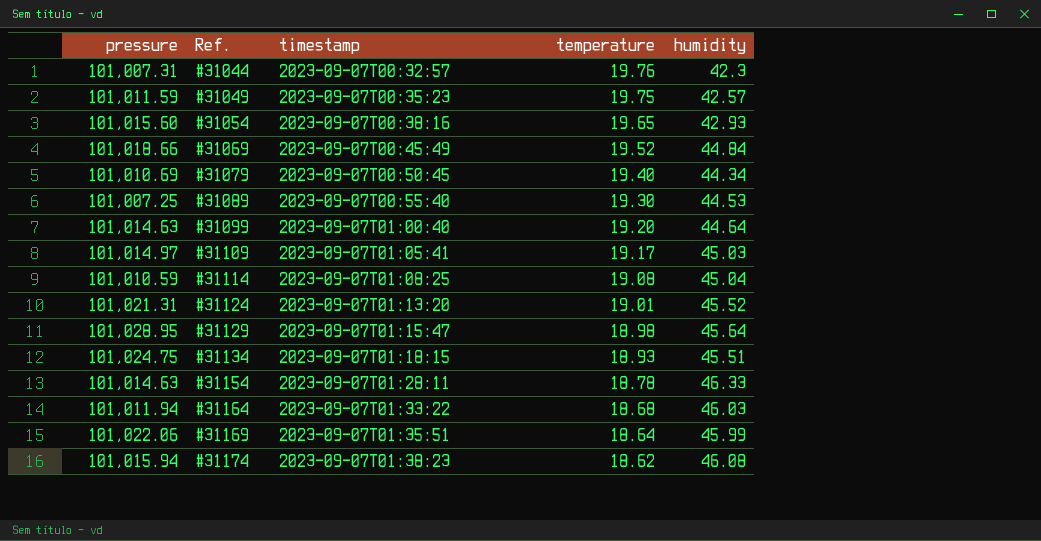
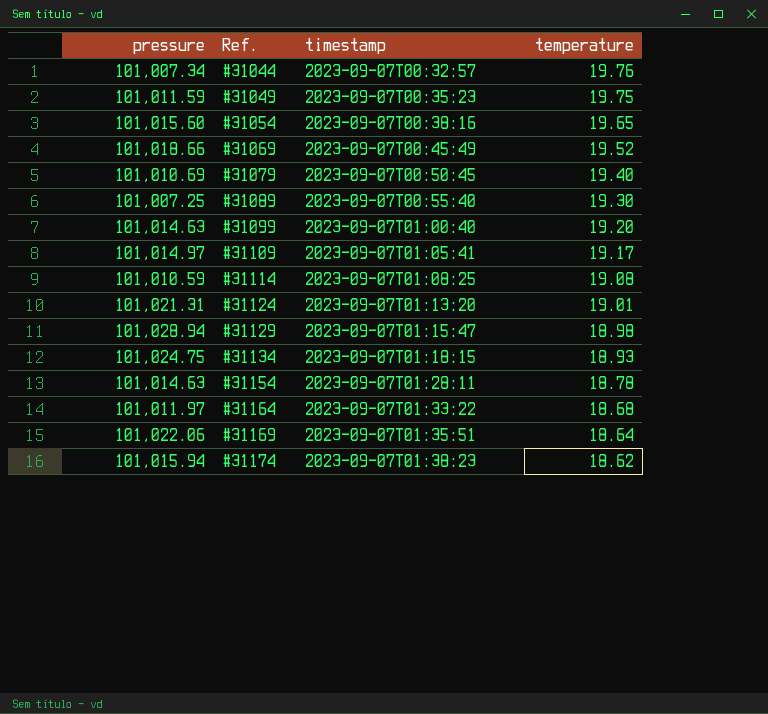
column humidity | position: 5 -> none
#31044 | pressure: 101,007.31 -> 101,007.34
#31129 | pressure: 101,028.95 -> 101,028.94
#31164 | pressure: 101,011.94 -> 101,011.97

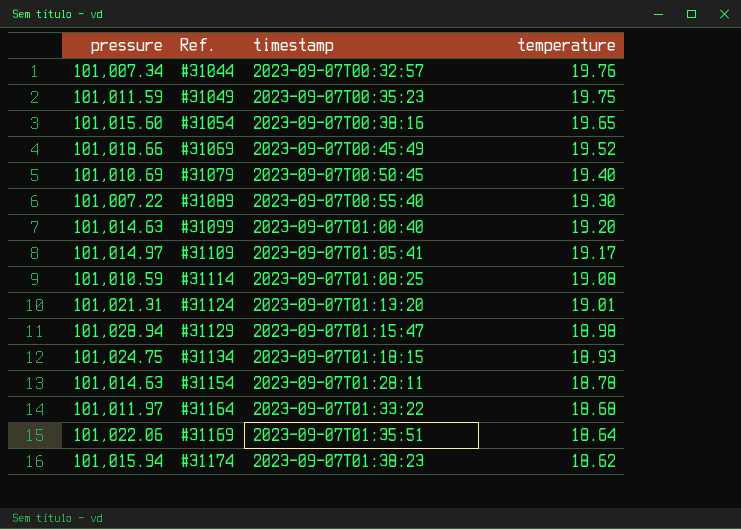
#31089 | pressure: 101,007.25 -> 101,007.22

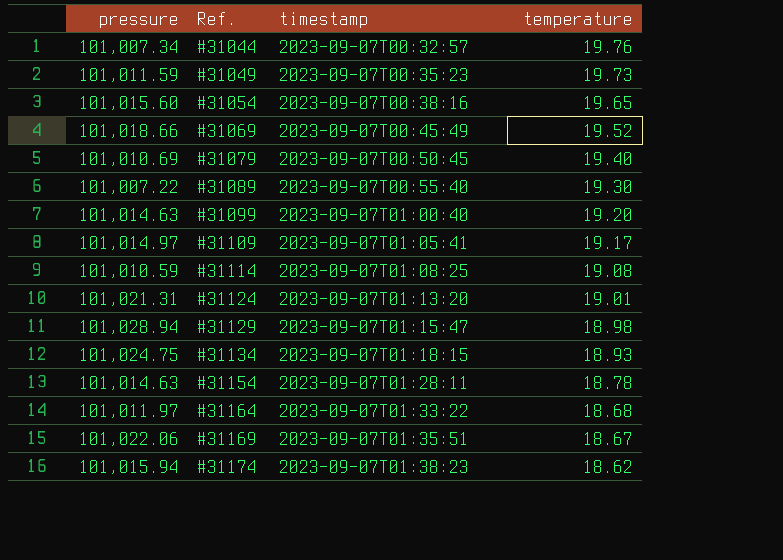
#31049 | temperature: 19.75 -> 19.73
#31169 | temperature: 18.64 -> 18.67

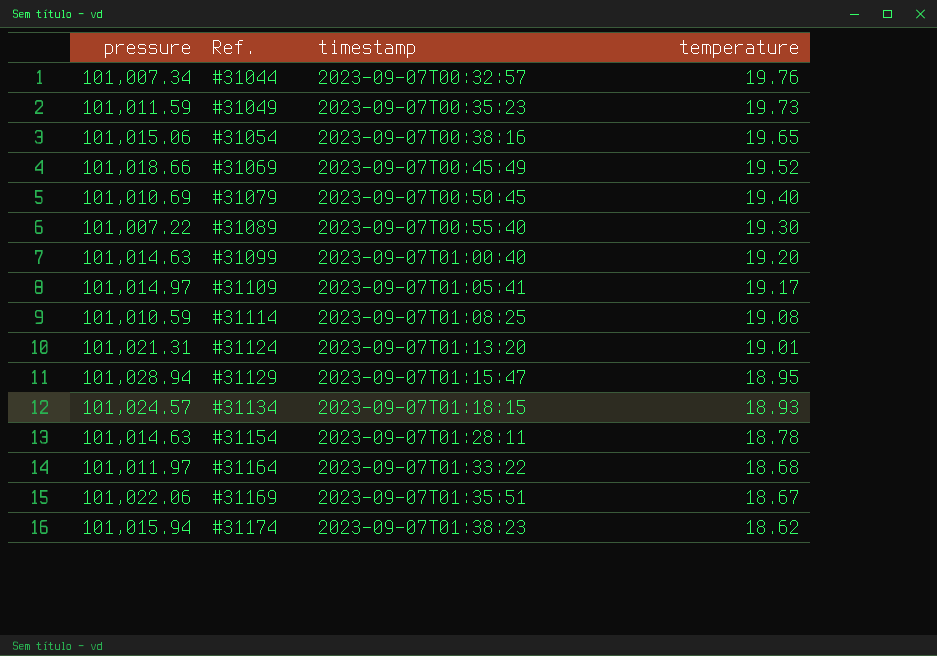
#31054 | pressure: 101,015.60 -> 101,015.06
#31129 | temperature: 18.98 -> 18.95
#31134 | pressure: 101,024.75 -> 101,024.57

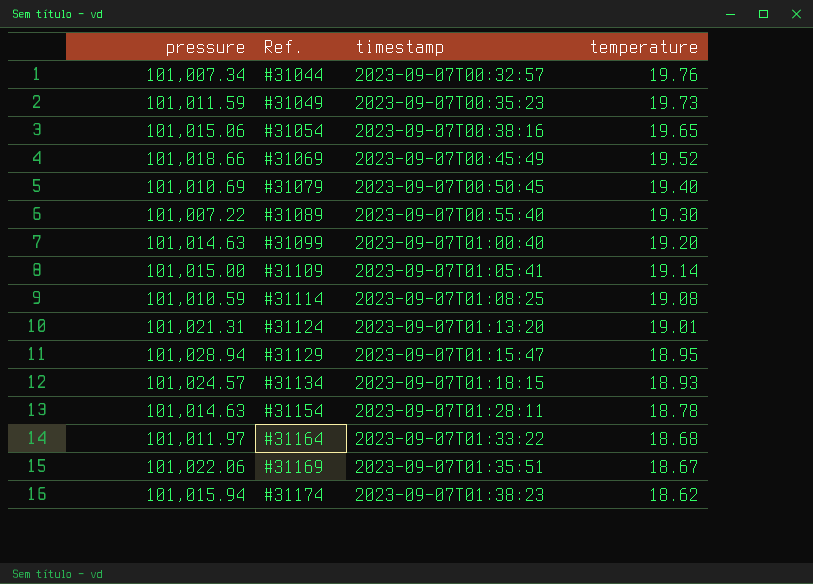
#31109 | pressure: 101,014.97 -> 101,015.00
#31109 | temperature: 19.17 -> 19.14

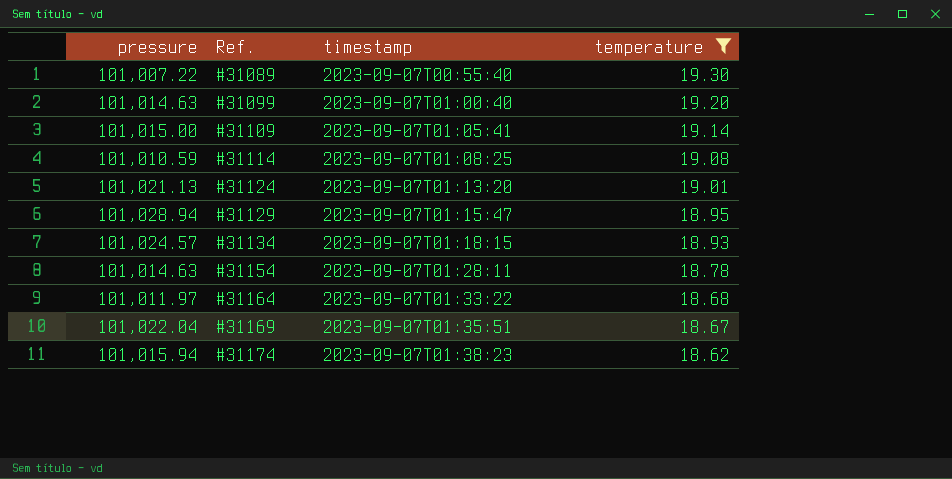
filter: none -> temperature <= 19.30
#31124 | pressure: 101,021.31 -> 101,021.13
#31169 | pressure: 101,022.06 -> 101,022.04

